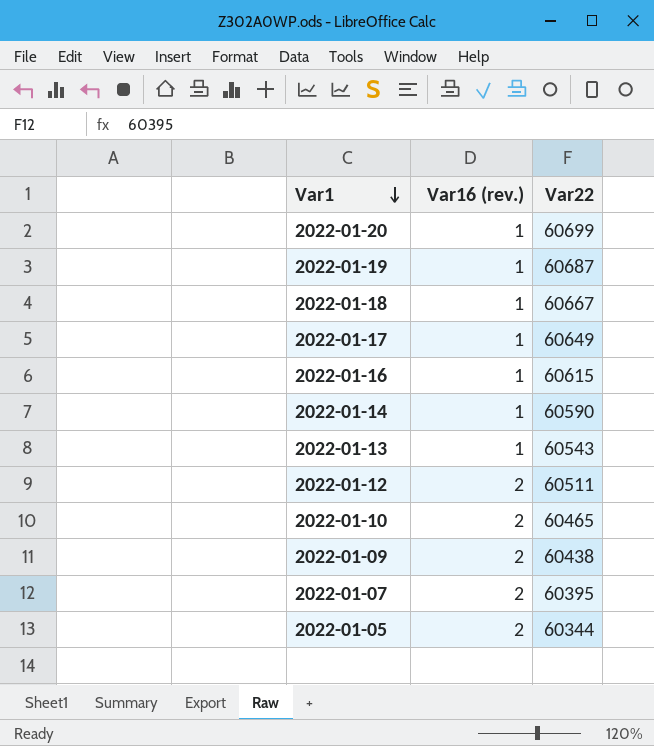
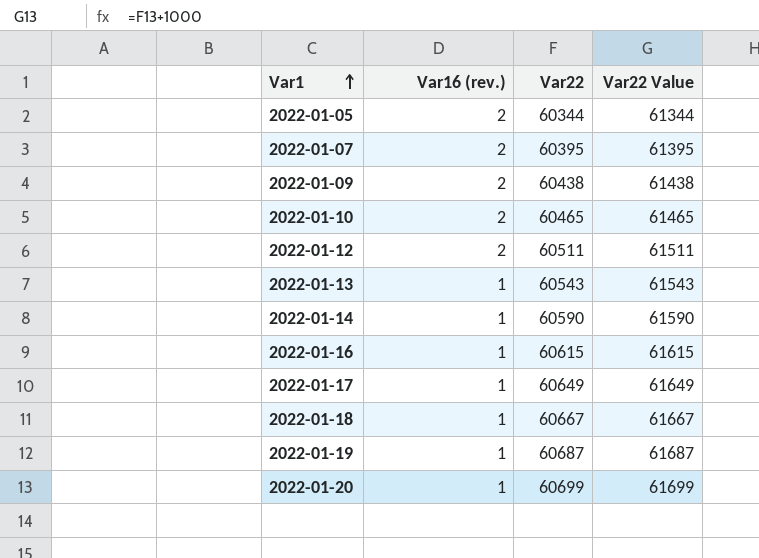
row order: Var1 descending -> Var1 ascending
column Var22 Value | formula: none -> [Var22] + 1000

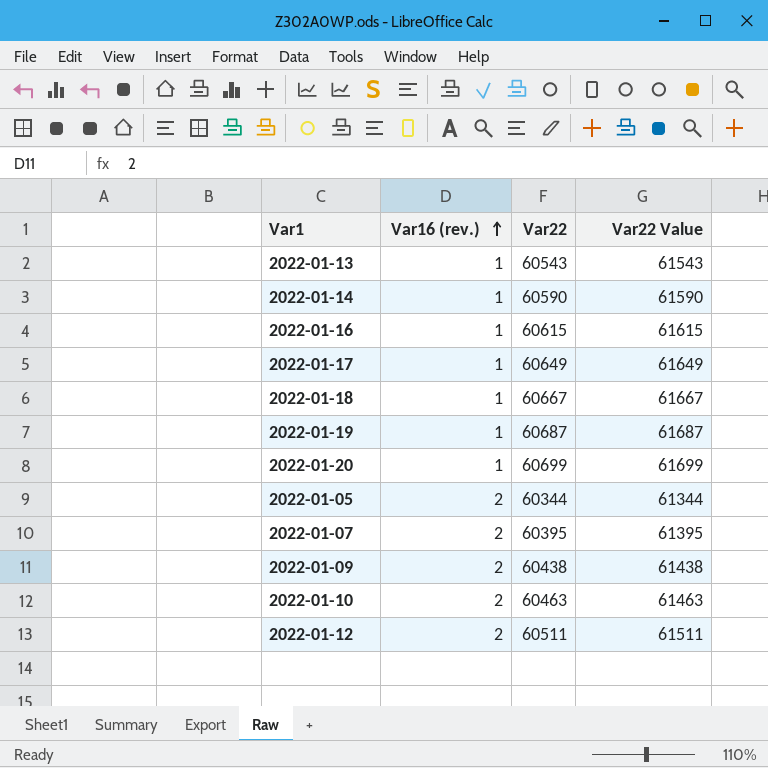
row order: Var1 ascending -> Var16 (rev.) ascending
2022-01-10 | Var22: 60465 -> 60463
2022-01-10 | Var22 Value: 61465 -> 61463

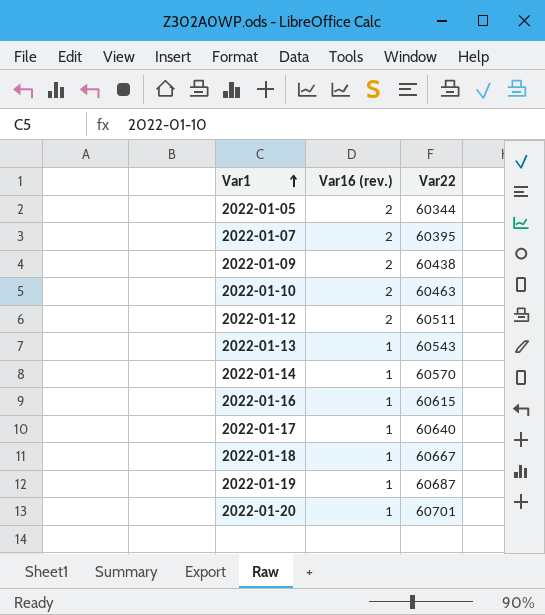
row order: Var16 (rev.) ascending -> Var1 ascending
column Var22 Value | formula: [Var22] + 1000 -> none
2022-01-14 | Var22: 60590 -> 60570
2022-01-17 | Var22: 60649 -> 60640
2022-01-20 | Var22: 60699 -> 60701

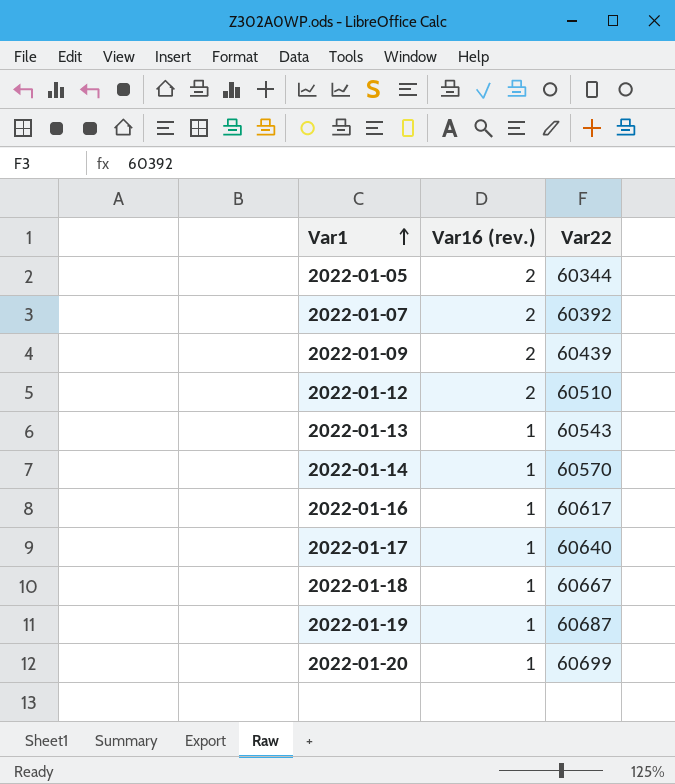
row 2022-01-10: 2 | 60463 -> none
2022-01-07 | Var22: 60395 -> 60392
2022-01-09 | Var22: 60438 -> 60439
2022-01-12 | Var22: 60511 -> 60510
2022-01-16 | Var22: 60615 -> 60617
2022-01-20 | Var22: 60701 -> 60699

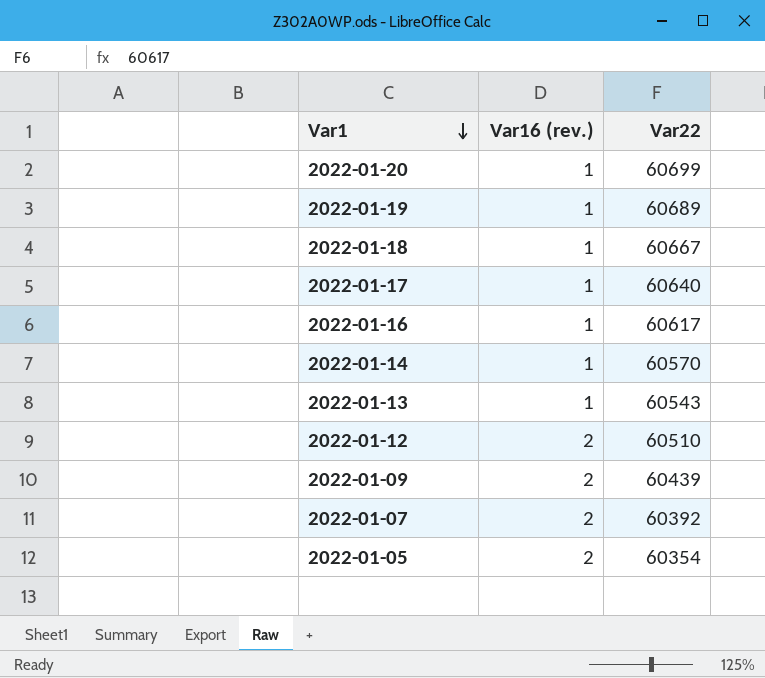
row order: Var1 ascending -> Var1 descending
2022-01-19 | Var22: 60687 -> 60689
2022-01-05 | Var22: 60344 -> 60354

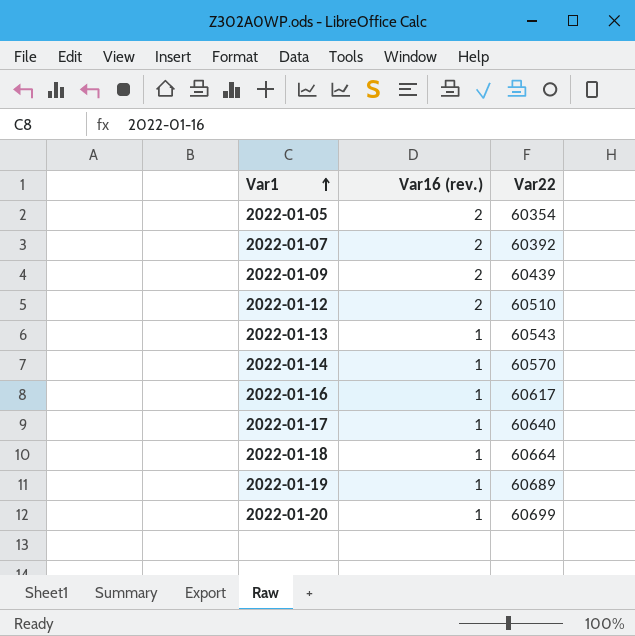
row order: Var1 descending -> Var1 ascending
2022-01-18 | Var22: 60667 -> 60664

